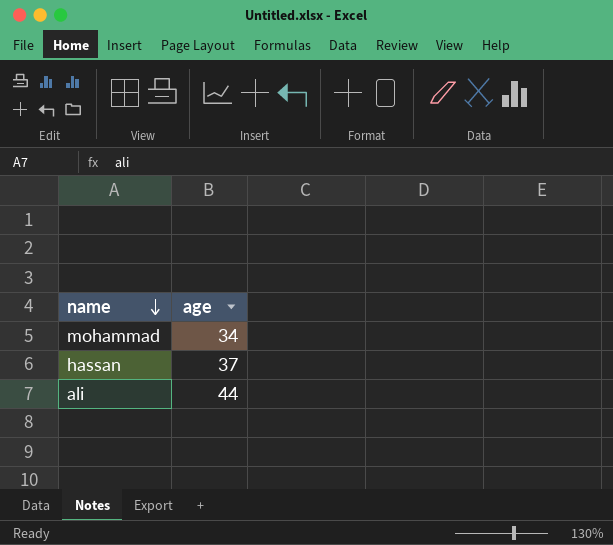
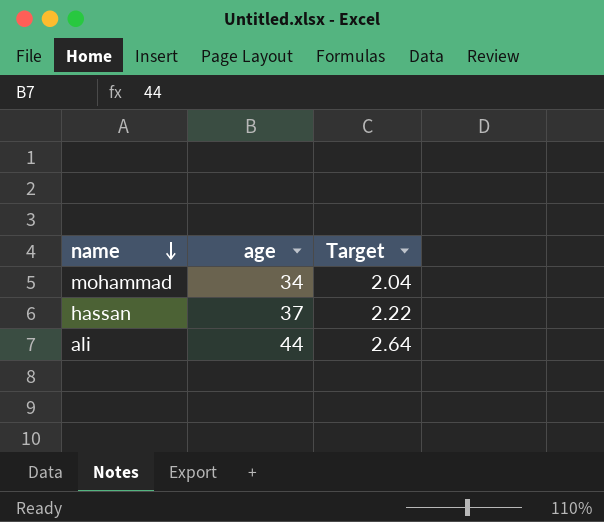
column Target | formula: none -> [age] * 0.06

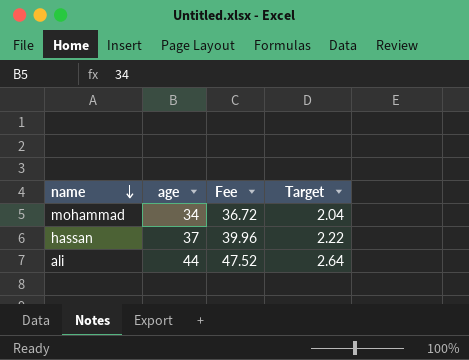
column Fee | formula: none -> [age] * 1.08

